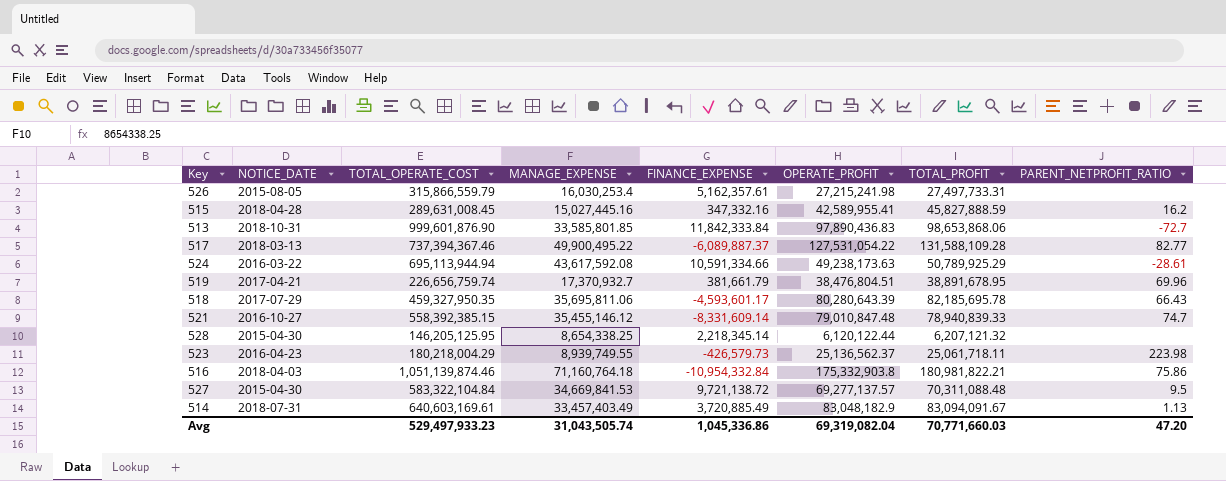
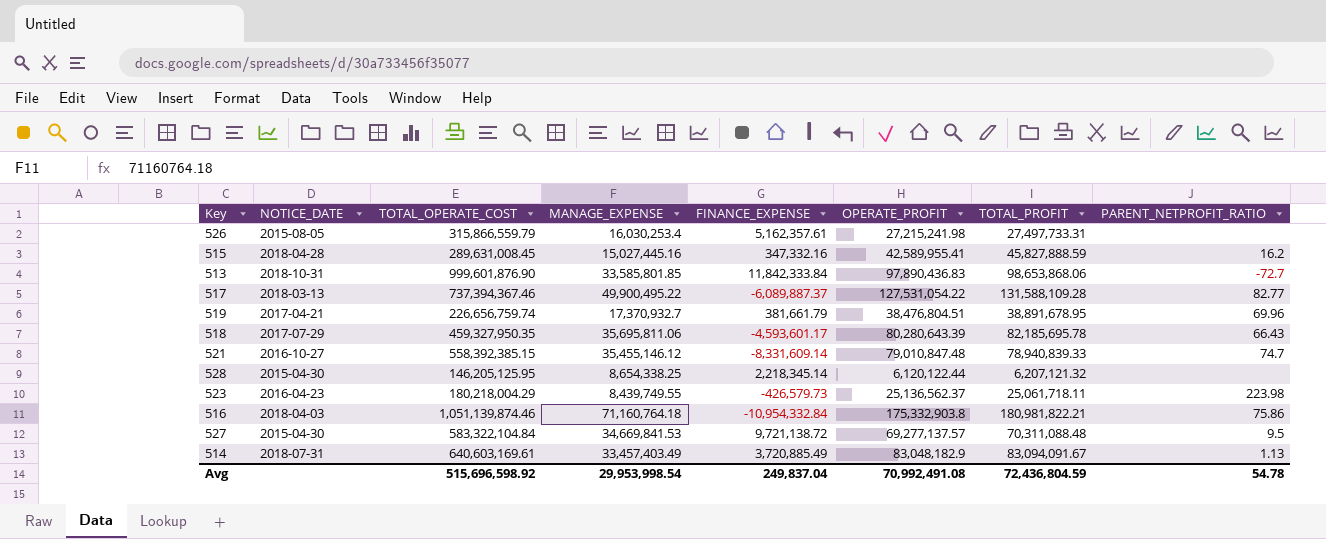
row 524: 2016-03-22 | 695,113,944.94 | 43,617,592.08 | 10,591,334.66 | 49,238,173.63 | 50,789,925.29 | -28.61 -> none
523 | MANAGE_EXPENSE: 8,939,749.55 -> 8,439,749.55
Avg | TOTAL_OPERATE_COST: 529,497,933.23 -> 515,696,598.92
Avg | MANAGE_EXPENSE: 31,043,505.74 -> 29,953,998.54
Avg | FINANCE_EXPENSE: 1,045,336.86 -> 249,837.04
Avg | OPERATE_PROFIT: 69,319,082.04 -> 70,992,491.08
Avg | TOTAL_PROFIT: 70,771,660.03 -> 72,436,804.59
Avg | PARENT_NETPROFIT_RATIO: 47.20 -> 54.78

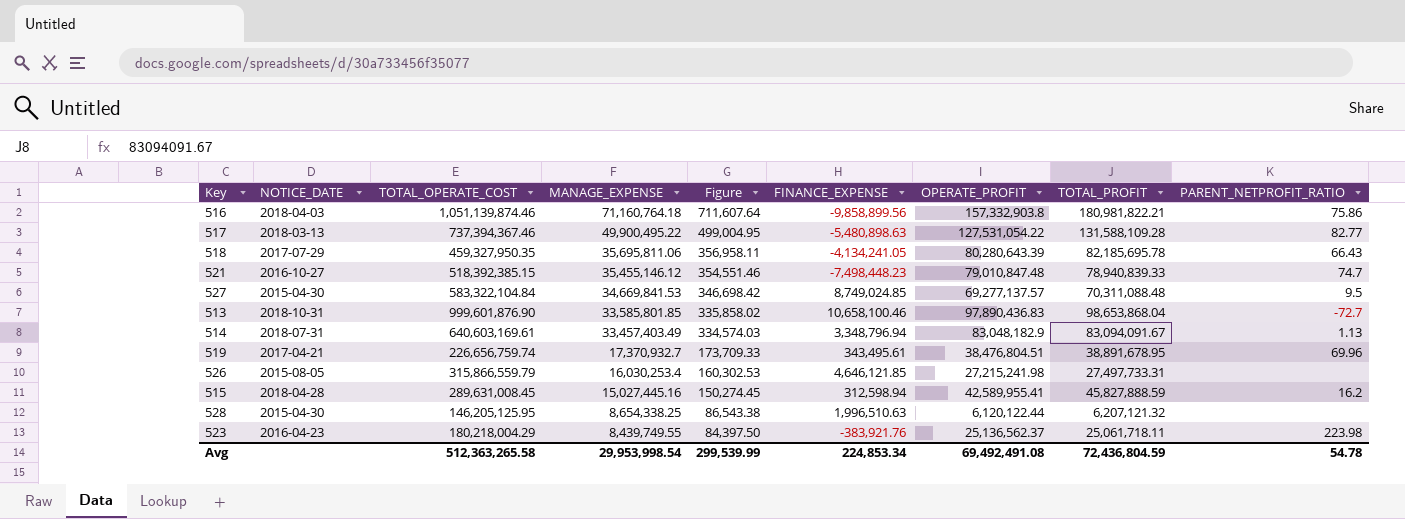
row order: none -> MANAGE_EXPENSE descending
column Figure | formula: none -> [MANAGE_EXPENSE] * 0.01
516 | FINANCE_EXPENSE: -10,954,332.84 -> -9,858,899.56
516 | OPERATE_PROFIT: 175,332,903.8 -> 157,332,903.8
517 | FINANCE_EXPENSE: -6,089,887.37 -> -5,480,898.63
518 | FINANCE_EXPENSE: -4,593,601.17 -> -4,134,241.05
521 | TOTAL_OPERATE_COST: 558,392,385.15 -> 518,392,385.15
521 | FINANCE_EXPENSE: -8,331,609.14 -> -7,498,448.23
527 | FINANCE_EXPENSE: 9,721,138.72 -> 8,749,024.85
513 | FINANCE_EXPENSE: 11,842,333.84 -> 10,658,100.46
513 | TOTAL_PROFIT: 98,653,868.06 -> 98,653,868.04
514 | FINANCE_EXPENSE: 3,720,885.49 -> 3,348,796.94
519 | FINANCE_EXPENSE: 381,661.79 -> 343,495.61
526 | FINANCE_EXPENSE: 5,162,357.61 -> 4,646,121.85
515 | FINANCE_EXPENSE: 347,332.16 -> 312,598.94
528 | FINANCE_EXPENSE: 2,218,345.14 -> 1,996,510.63
523 | FINANCE_EXPENSE: -426,579.73 -> -383,921.76
Avg | TOTAL_OPERATE_COST: 515,696,598.92 -> 512,363,265.58
Avg | FINANCE_EXPENSE: 249,837.04 -> 224,853.34
Avg | OPERATE_PROFIT: 70,992,491.08 -> 69,492,491.08

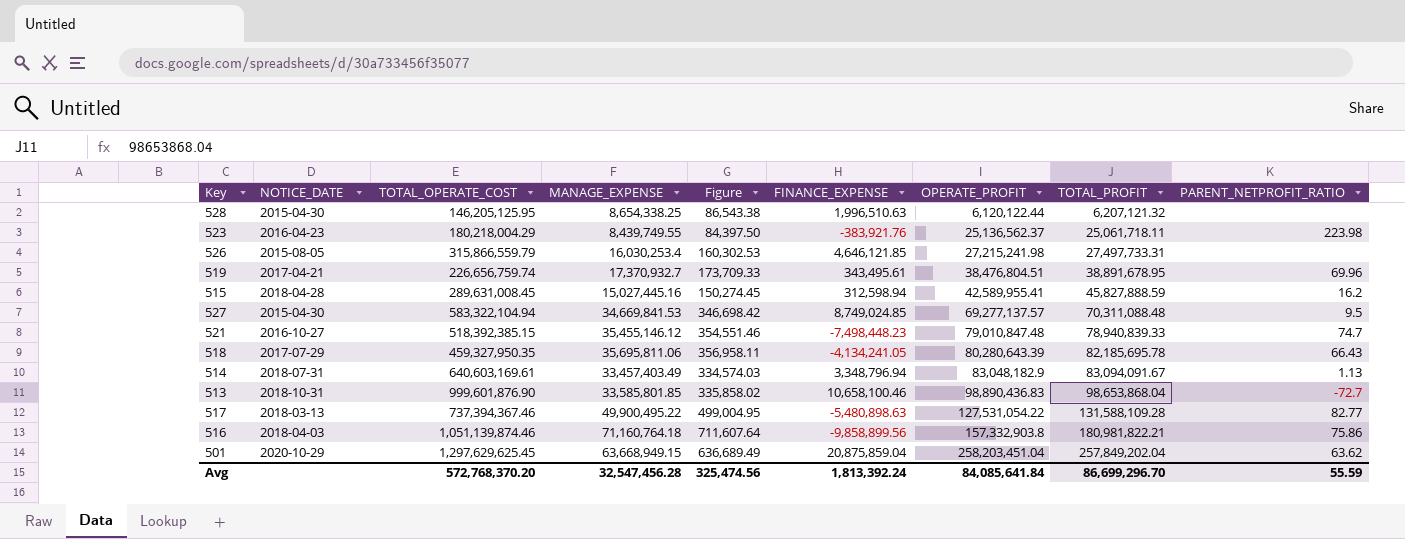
row order: MANAGE_EXPENSE descending -> OPERATE_PROFIT ascending
527 | TOTAL_OPERATE_COST: 583,322,104.84 -> 583,322,104.94
513 | OPERATE_PROFIT: 97,890,436.83 -> 98,890,436.83
row 501: none -> 2020-10-29 | 1,297,629,625.45 | 63,668,949.15 | 636,689.49 | 20,875,859.04 | 258,203,451.04 | 257,849,202.04 | 63.62
Avg | TOTAL_OPERATE_COST: 512,363,265.58 -> 572,768,370.20
Avg | MANAGE_EXPENSE: 29,953,998.54 -> 32,547,456.28
Avg | Figure: 299,539.99 -> 325,474.56
Avg | FINANCE_EXPENSE: 224,853.34 -> 1,813,392.24
Avg | OPERATE_PROFIT: 69,492,491.08 -> 84,085,641.84
Avg | TOTAL_PROFIT: 72,436,804.59 -> 86,699,296.70
Avg | PARENT_NETPROFIT_RATIO: 54.78 -> 55.59

